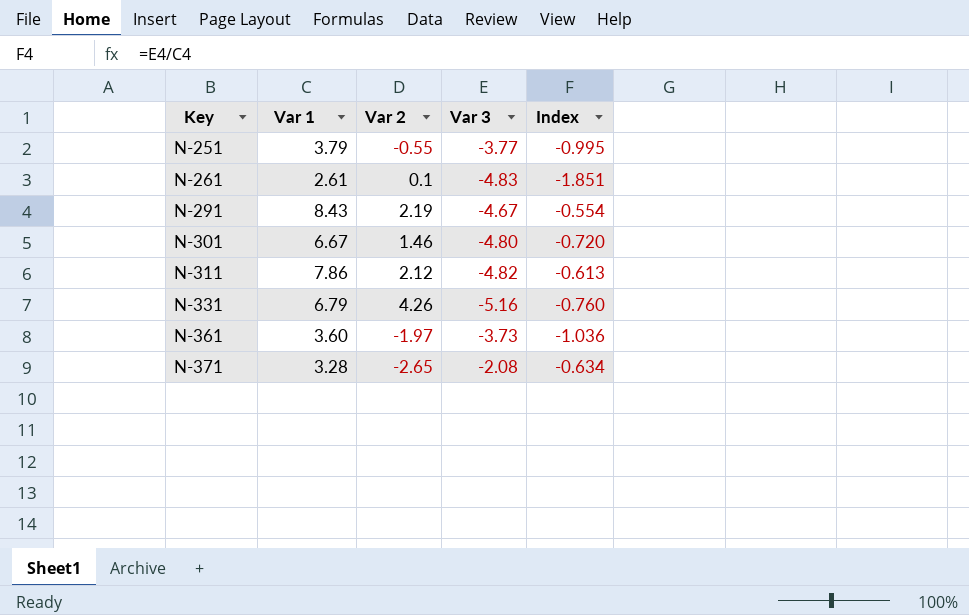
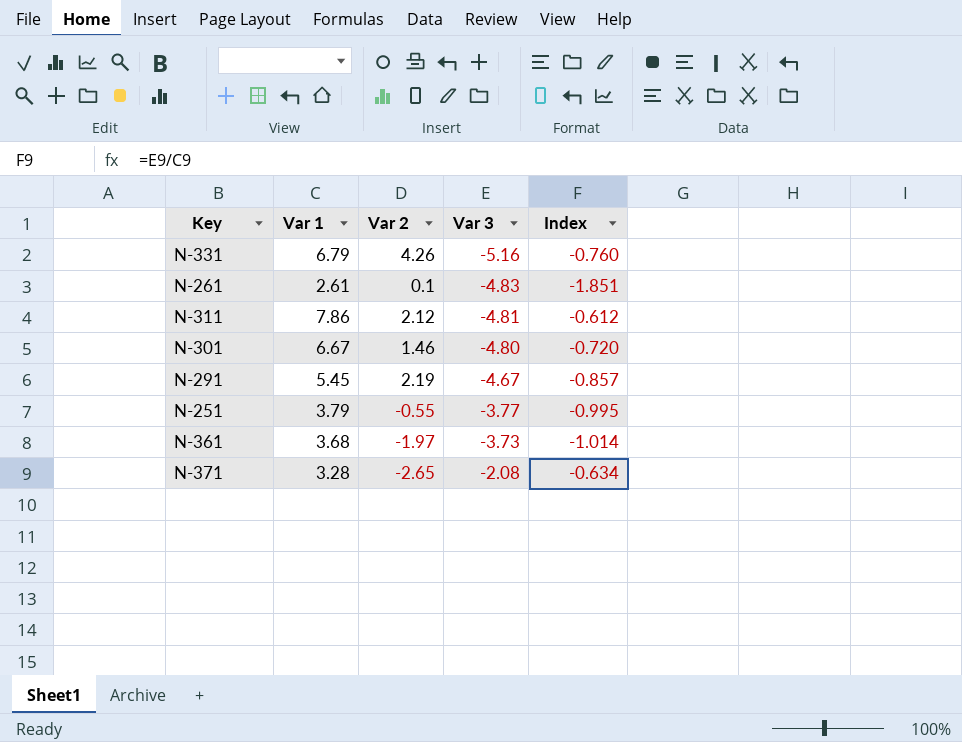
row order: Key ascending -> Var 3 ascending
N-311 | Var 3: -4.82 -> -4.81
N-311 | Index: -0.613 -> -0.612
N-291 | Var 1: 8.43 -> 5.45
N-291 | Index: -0.554 -> -0.857
N-361 | Var 1: 3.60 -> 3.68
N-361 | Index: -1.036 -> -1.014

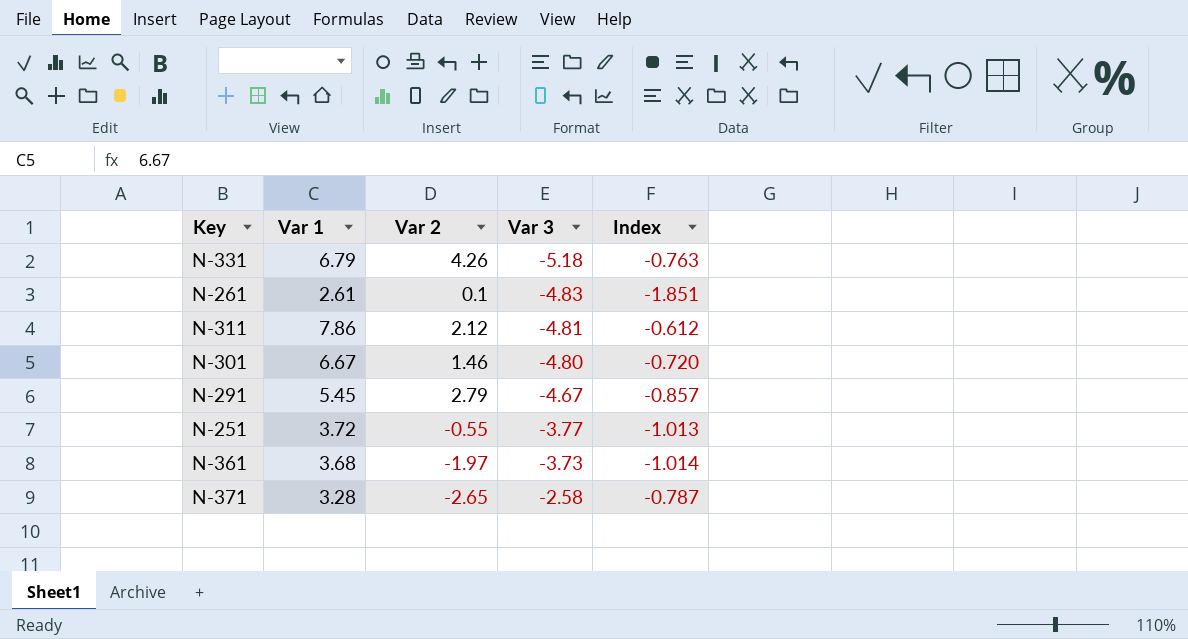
N-331 | Var 3: -5.16 -> -5.18
N-331 | Index: -0.760 -> -0.763
N-291 | Var 2: 2.19 -> 2.79
N-251 | Var 1: 3.79 -> 3.72
N-251 | Index: -0.995 -> -1.013
N-371 | Var 3: -2.08 -> -2.58
N-371 | Index: -0.634 -> -0.787

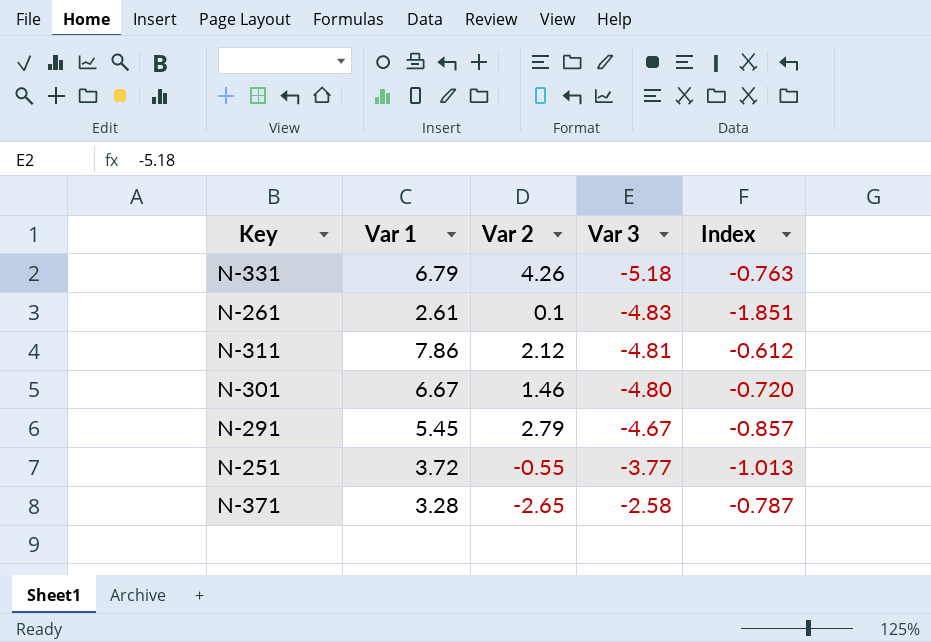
row N-361: 3.68 | -1.97 | -3.73 | -1.014 -> none

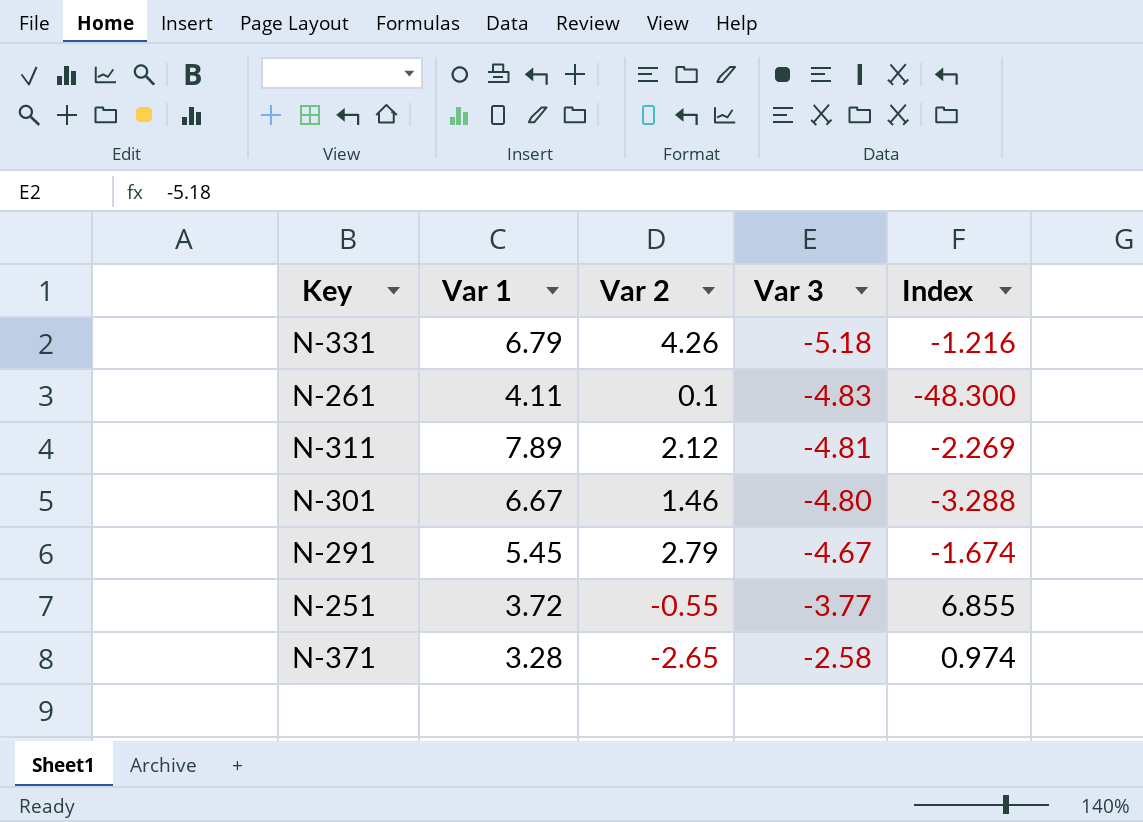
column Index | formula: [Var 3] / [Var 1] -> [Var 3] / [Var 2]
N-261 | Var 1: 2.61 -> 4.11
N-311 | Var 1: 7.86 -> 7.89

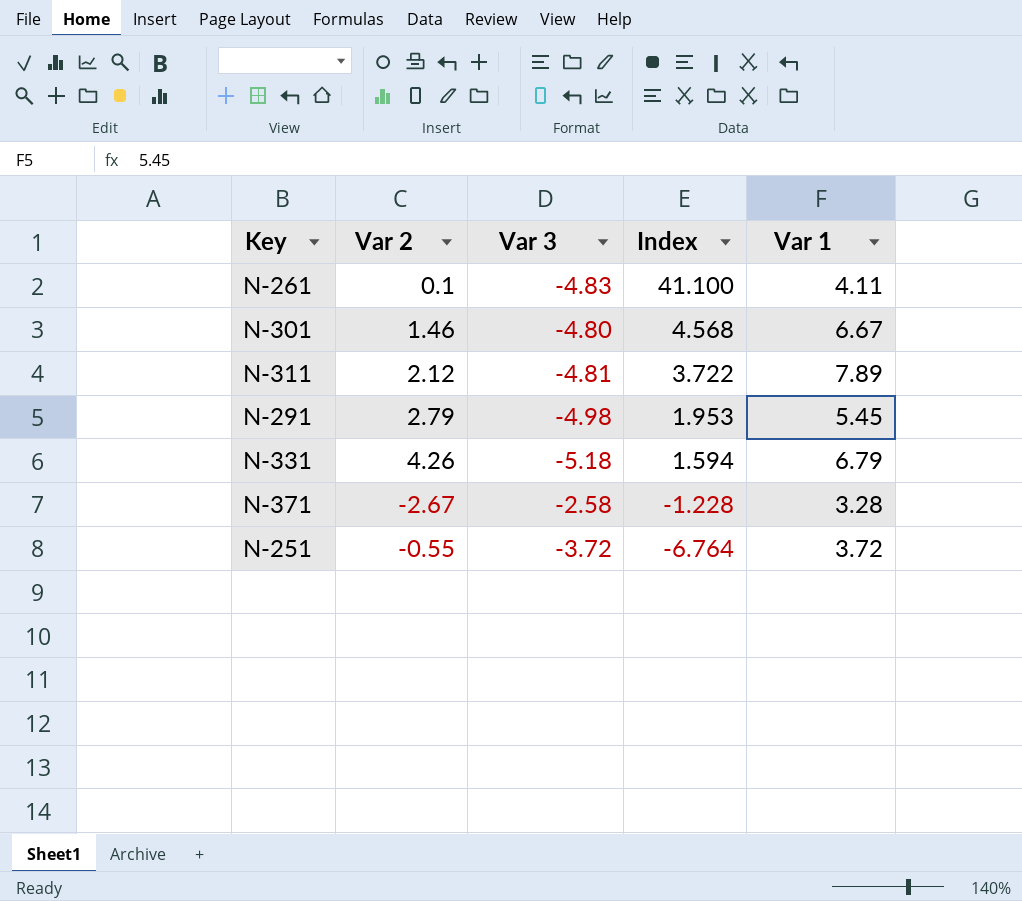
row order: Var 3 ascending -> Index descending
column Index | formula: [Var 3] / [Var 2] -> [Var 1] / [Var 2]
column Var 1 | position: 2 -> 5
N-291 | Var 3: -4.67 -> -4.98
N-371 | Var 2: -2.65 -> -2.67
N-251 | Var 3: -3.77 -> -3.72

